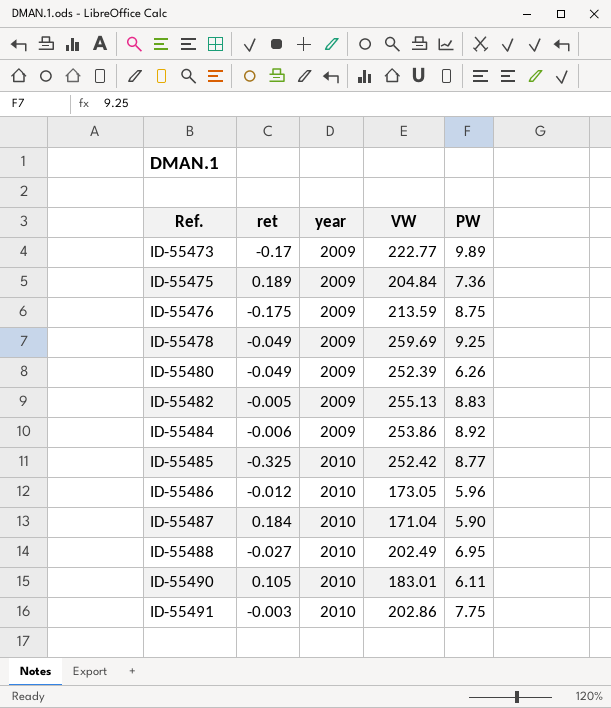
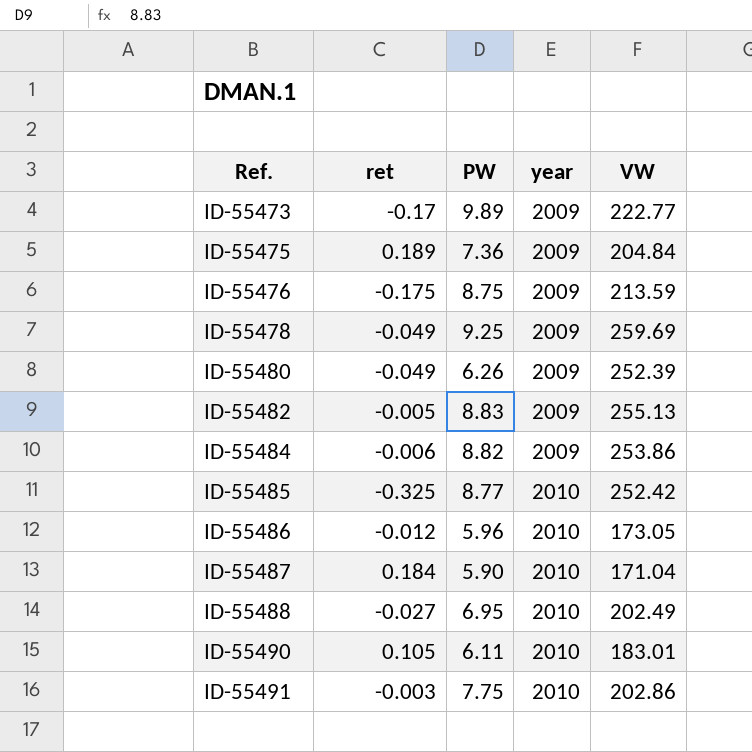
column PW | position: 5 -> 3
ID-55484 | PW: 8.92 -> 8.82

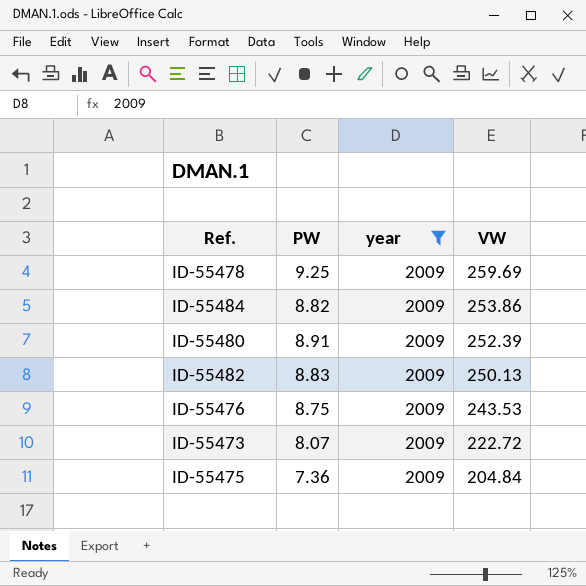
filter: none -> year = 2009
row order: Ref. ascending -> VW descending
column ret | position: 2 -> none
ID-55480 | PW: 6.26 -> 8.91
ID-55482 | VW: 255.13 -> 250.13
ID-55476 | VW: 213.59 -> 243.53
ID-55473 | PW: 9.89 -> 8.07
ID-55473 | VW: 222.77 -> 222.72

